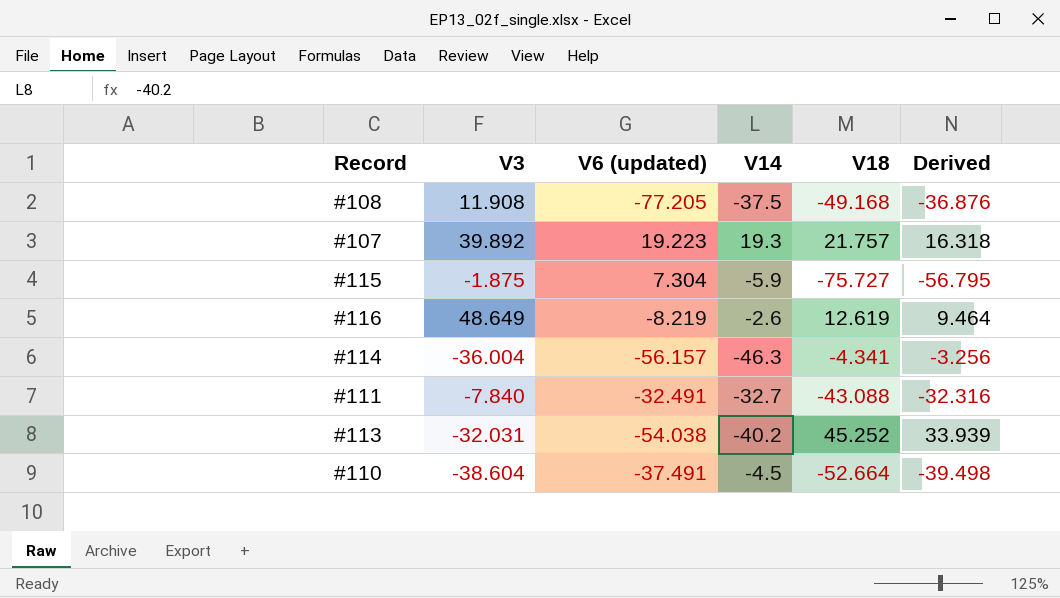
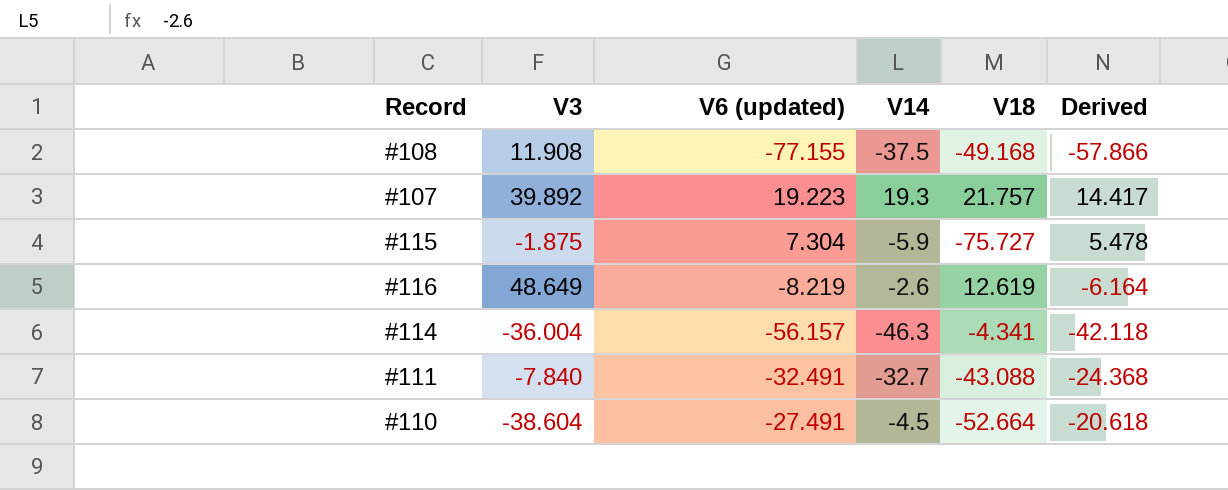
column Derived | formula: [V18] * 0.75 -> [V6 (updated)] * 0.75
row #113: -32.031 | -54.038 | -40.2 | 45.252 | 33.939 -> none
#108 | V6 (updated): -77.205 -> -77.155
#110 | V6 (updated): -37.491 -> -27.491

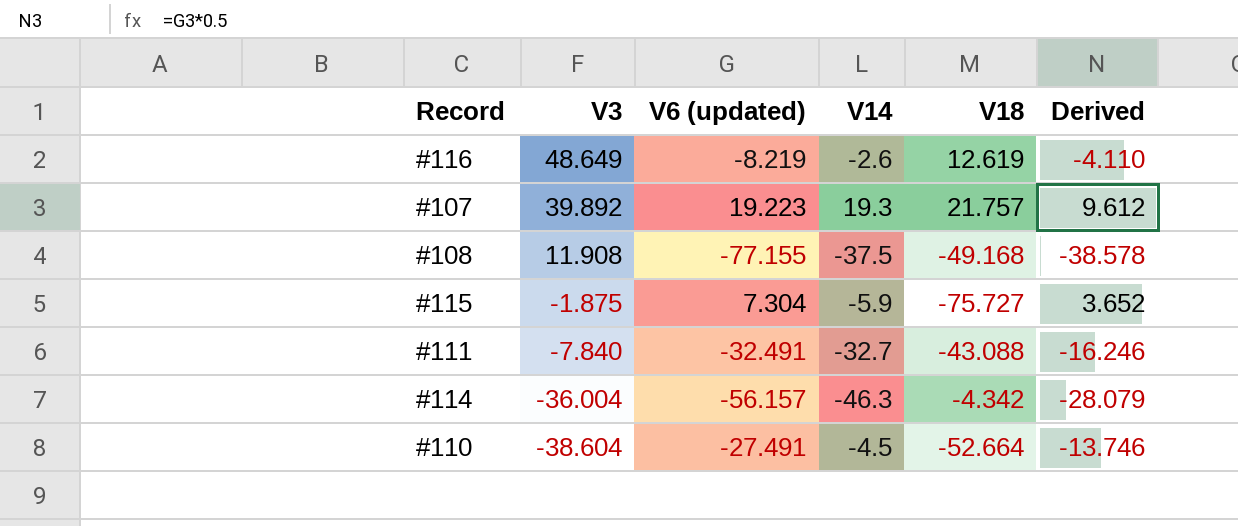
row order: none -> V3 descending
column Derived | formula: [V6 (updated)] * 0.75 -> [V6 (updated)] * 0.5
#114 | V18: -4.341 -> -4.342

